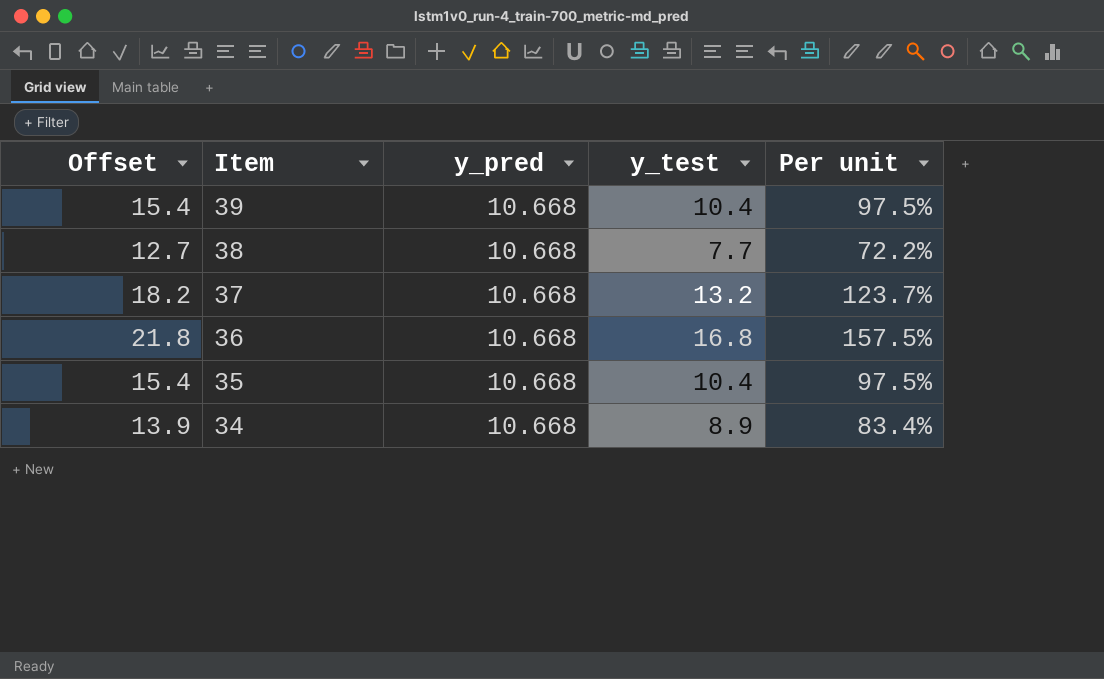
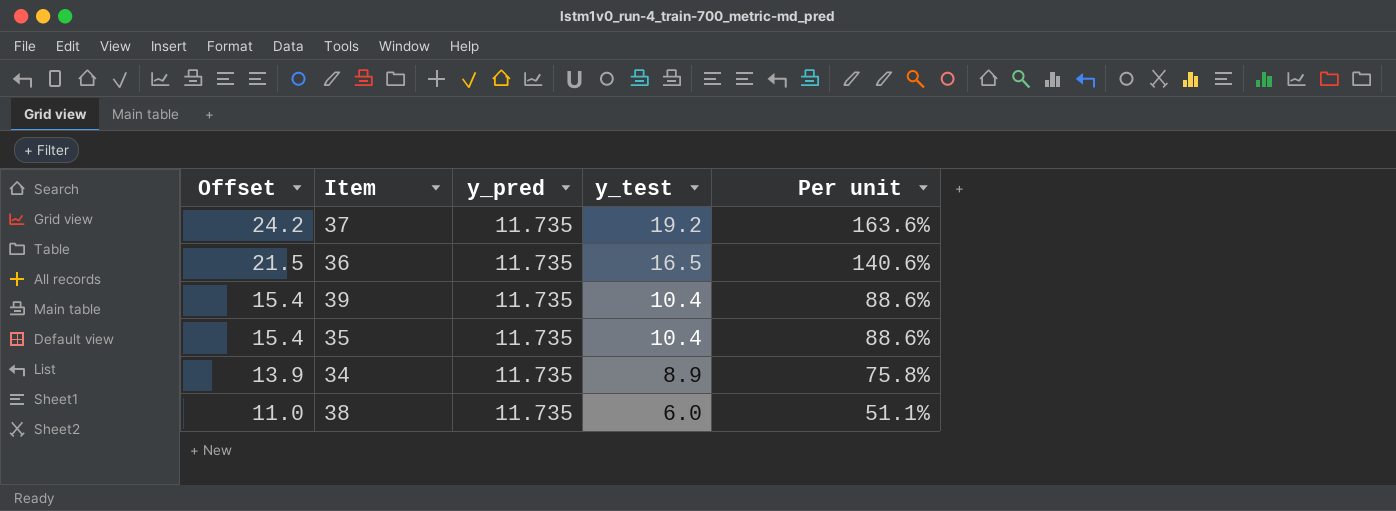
row order: Item descending -> Offset descending
37 | Offset: 18.2 -> 24.2
37 | y_pred: 10.668 -> 11.735
37 | y_test: 13.2 -> 19.2
37 | Per unit: 123.7% -> 163.6%
36 | Offset: 21.8 -> 21.5
36 | y_pred: 10.668 -> 11.735
36 | y_test: 16.8 -> 16.5
36 | Per unit: 157.5% -> 140.6%
39 | y_pred: 10.668 -> 11.735
39 | Per unit: 97.5% -> 88.6%
35 | y_pred: 10.668 -> 11.735
35 | Per unit: 97.5% -> 88.6%
34 | y_pred: 10.668 -> 11.735
34 | Per unit: 83.4% -> 75.8%
38 | Offset: 12.7 -> 11.0
38 | y_pred: 10.668 -> 11.735
38 | y_test: 7.7 -> 6.0
38 | Per unit: 72.2% -> 51.1%

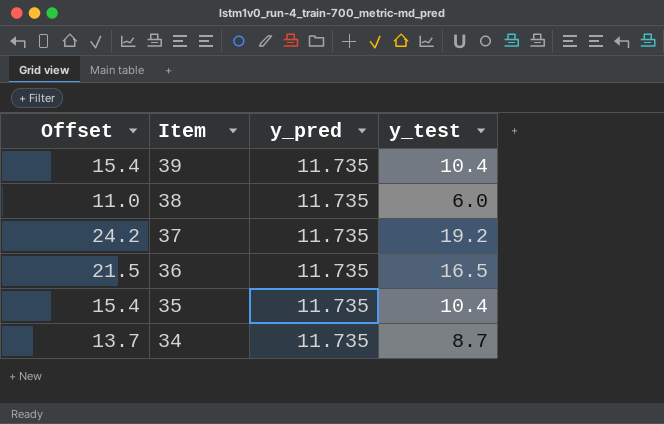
row order: Offset descending -> Item descending
column Per unit | formula: [y_test] / [y_pred] -> none
34 | Offset: 13.9 -> 13.7
34 | y_test: 8.9 -> 8.7

